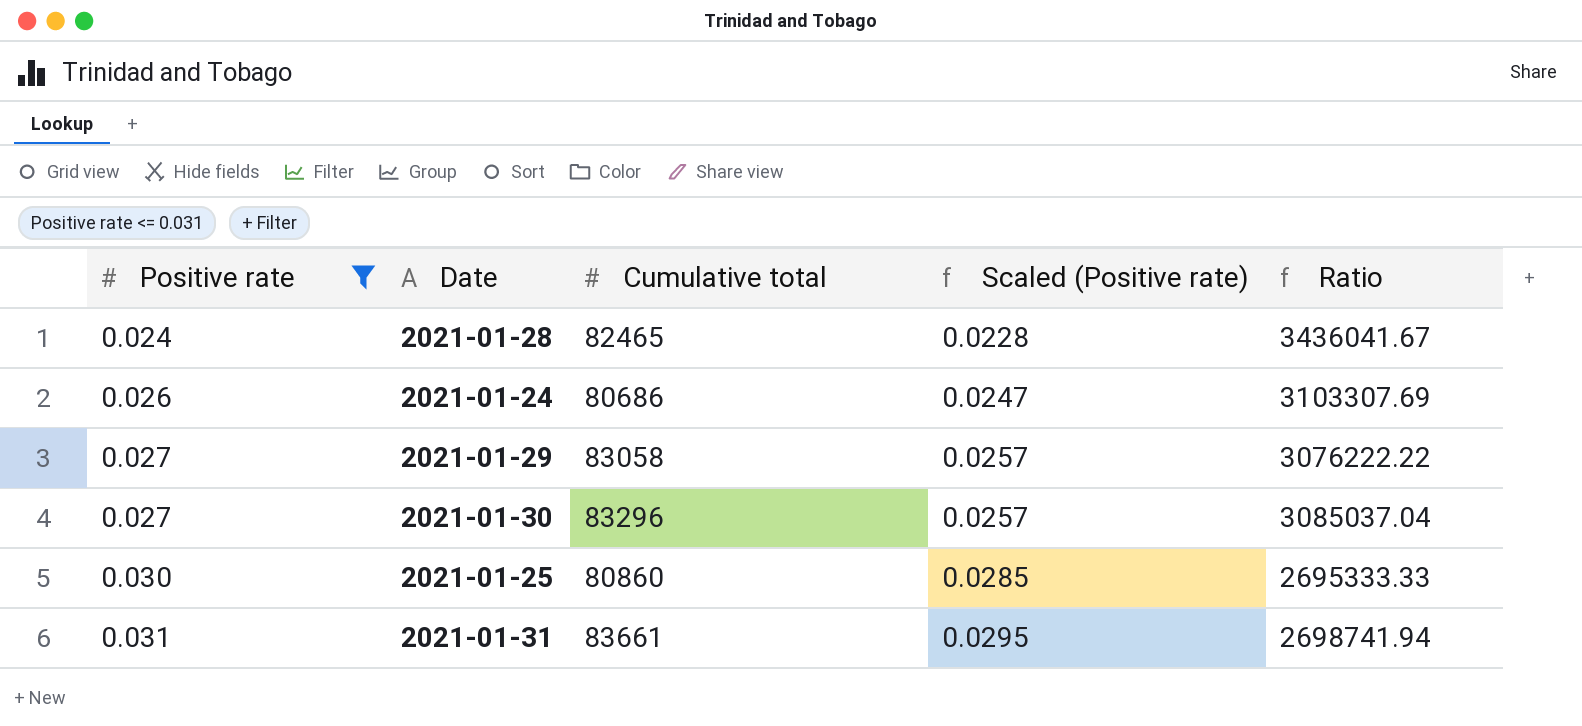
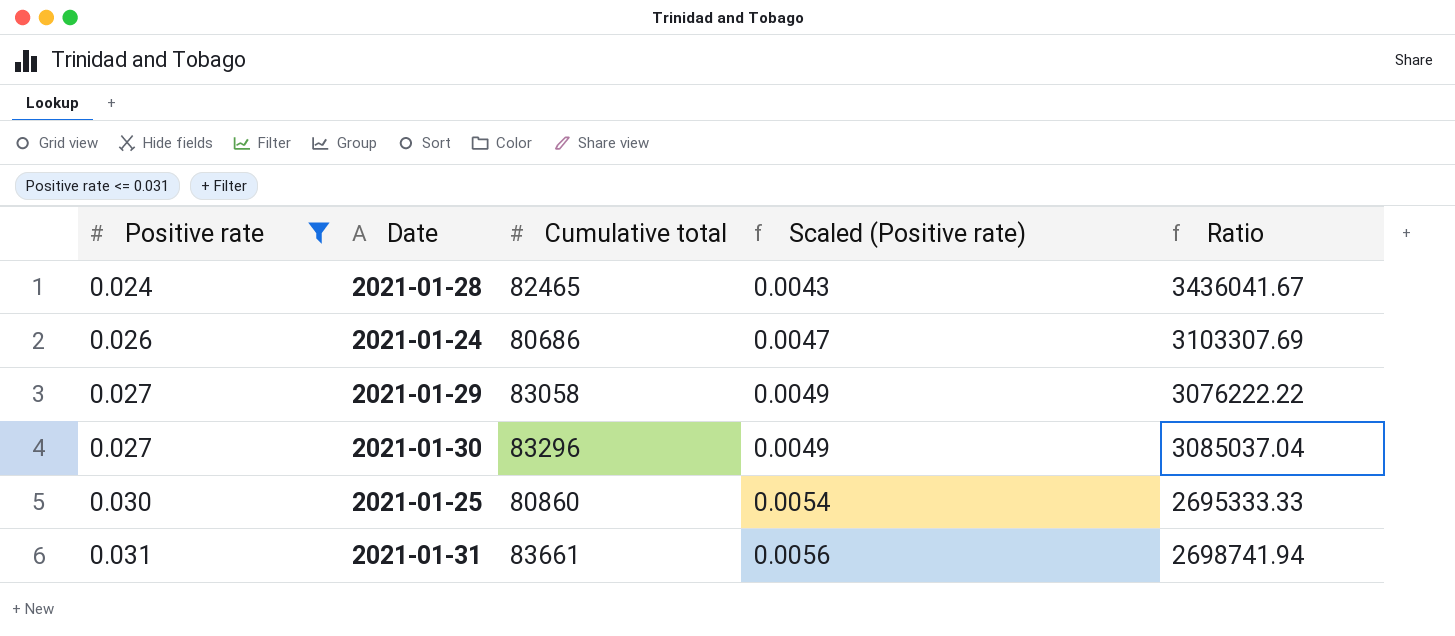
column Scaled (Positive rate) | formula: [Positive rate] * 0.95 -> [Positive rate] * 0.18

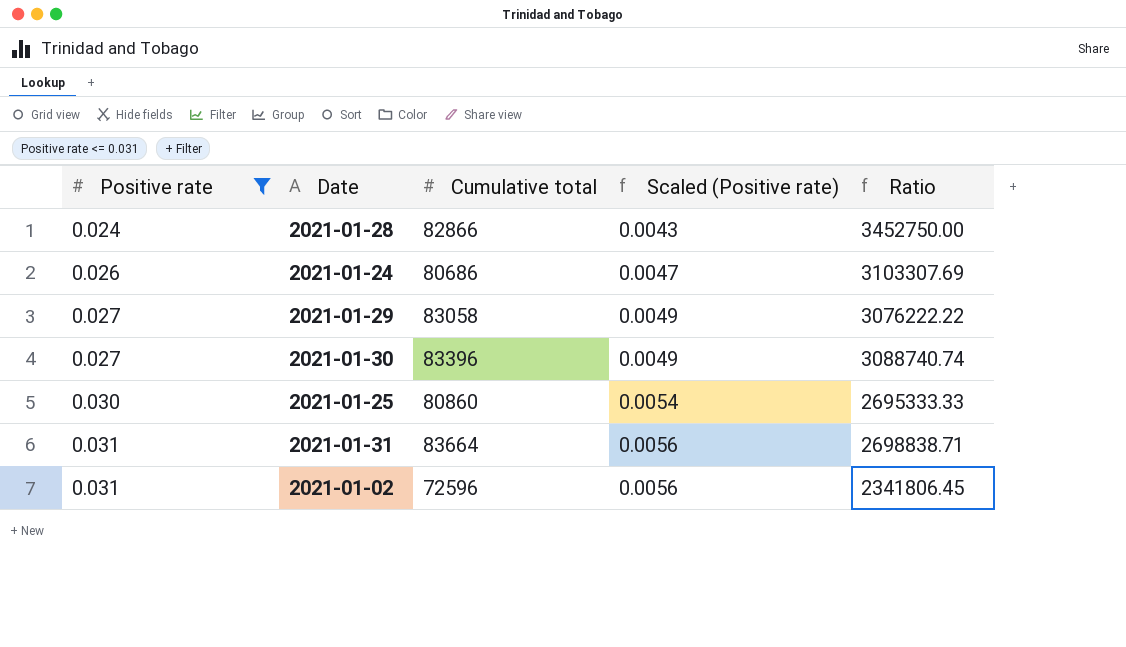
2021-01-28 | Cumulative total: 82465 -> 82866
2021-01-28 | Ratio: 3436041.67 -> 3452750.00
2021-01-30 | Cumulative total: 83296 -> 83396
2021-01-30 | Ratio: 3085037.04 -> 3088740.74
2021-01-31 | Cumulative total: 83661 -> 83664
2021-01-31 | Ratio: 2698741.94 -> 2698838.71
row 2021-01-02: none -> 0.031 | 72596 | 0.0056 | 2341806.45

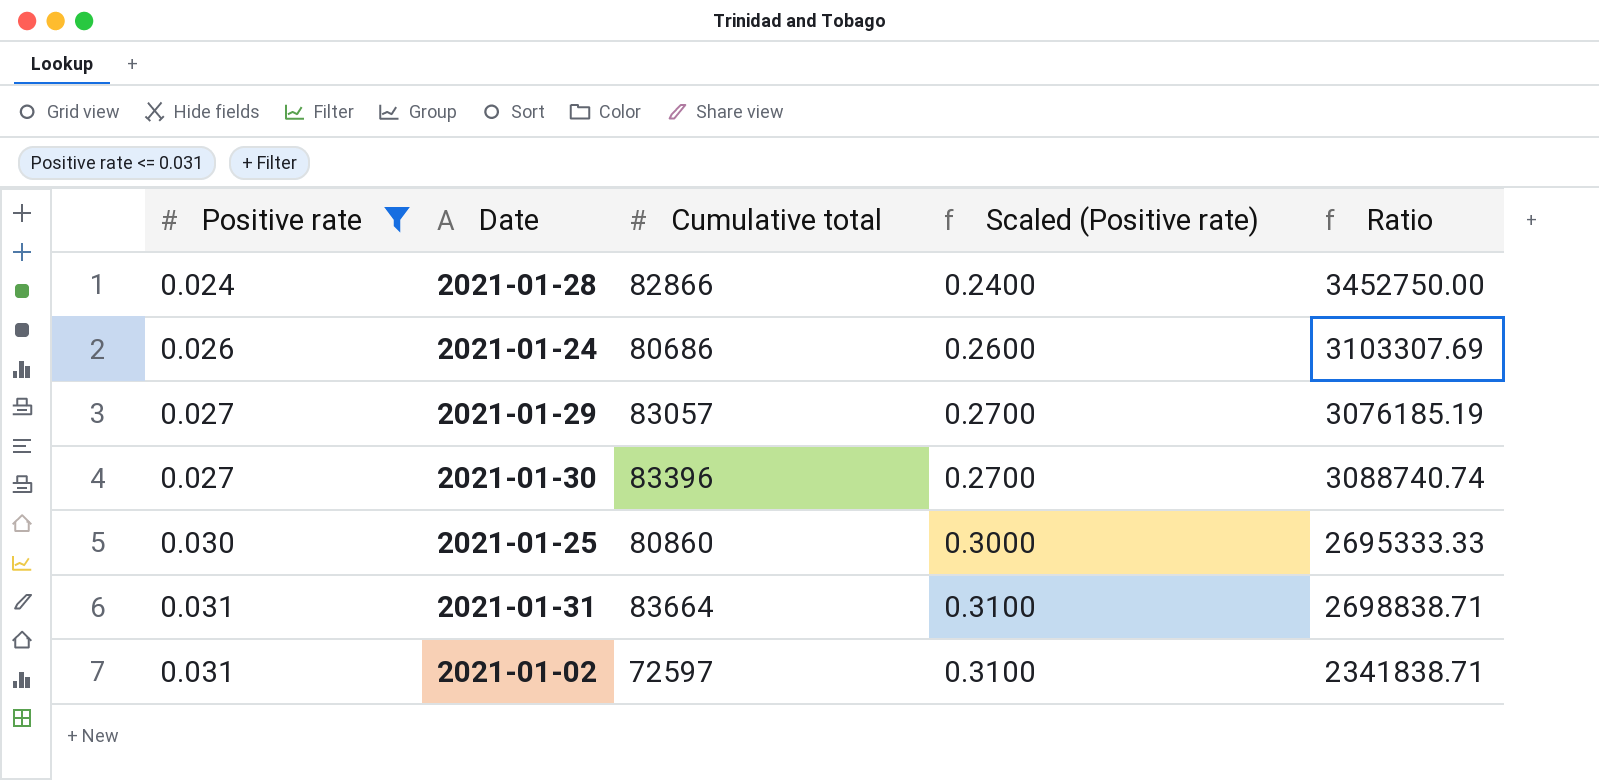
column Scaled (Positive rate) | formula: [Positive rate] * 0.18 -> [Positive rate] * 10
2021-01-29 | Cumulative total: 83058 -> 83057
2021-01-29 | Ratio: 3076222.22 -> 3076185.19
2021-01-02 | Cumulative total: 72596 -> 72597
2021-01-02 | Ratio: 2341806.45 -> 2341838.71

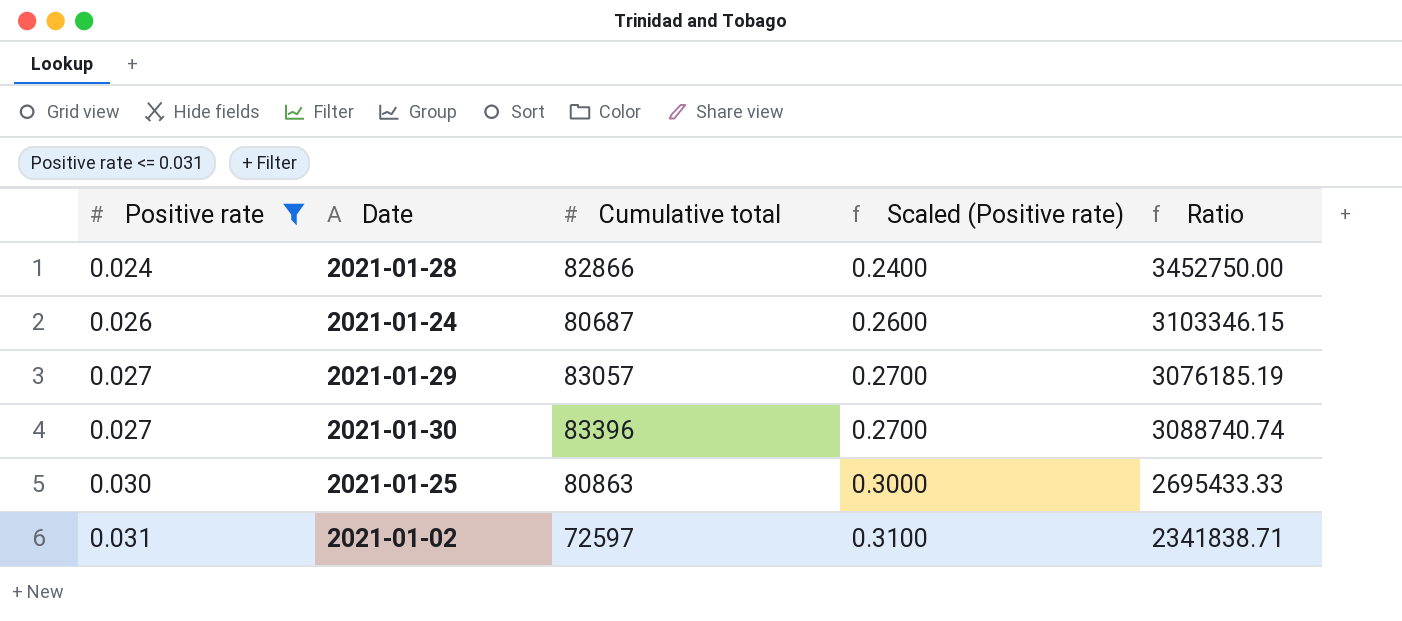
row 2021-01-31: 0.031 | 83664 | 0.3100 | 2698838.71 -> none
2021-01-24 | Cumulative total: 80686 -> 80687
2021-01-24 | Ratio: 3103307.69 -> 3103346.15
2021-01-25 | Cumulative total: 80860 -> 80863
2021-01-25 | Ratio: 2695333.33 -> 2695433.33

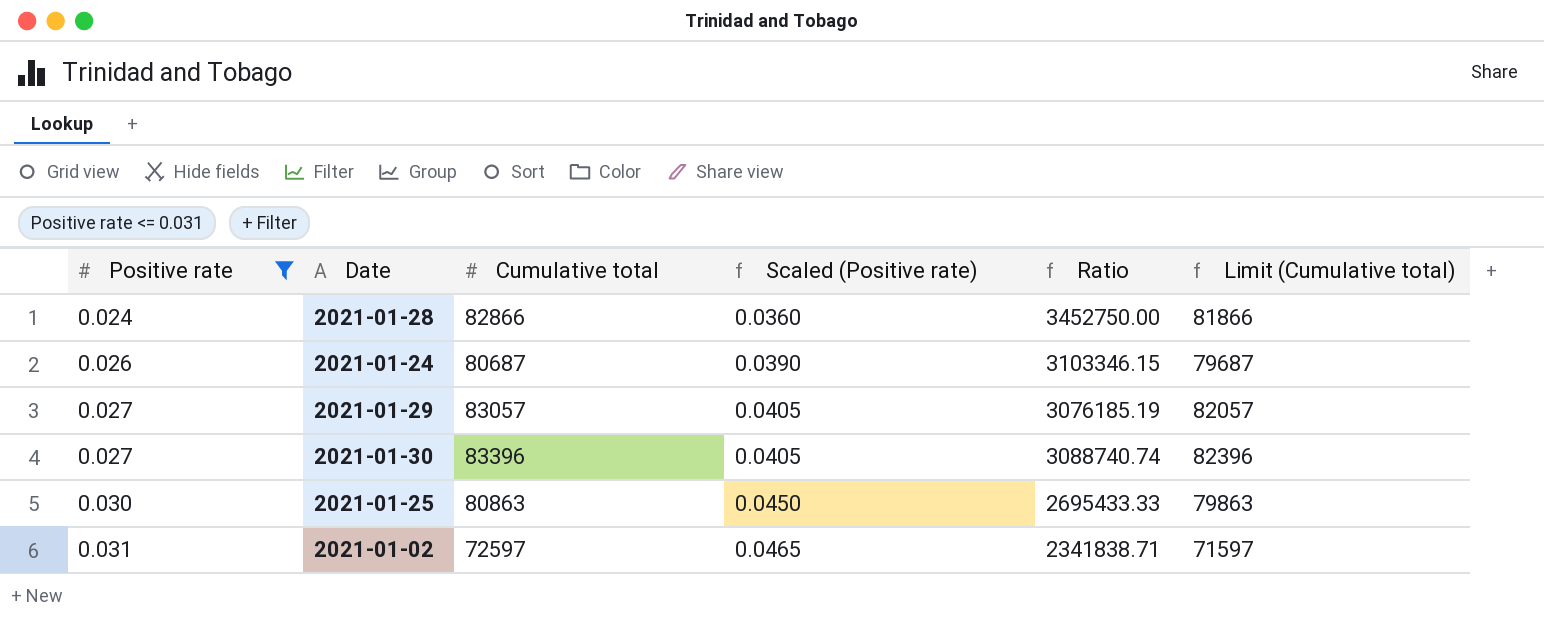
column Scaled (Positive rate) | formula: [Positive rate] * 10 -> [Positive rate] * 1.5
column Limit (Cumulative total) | formula: none -> [Cumulative total] - 1000

